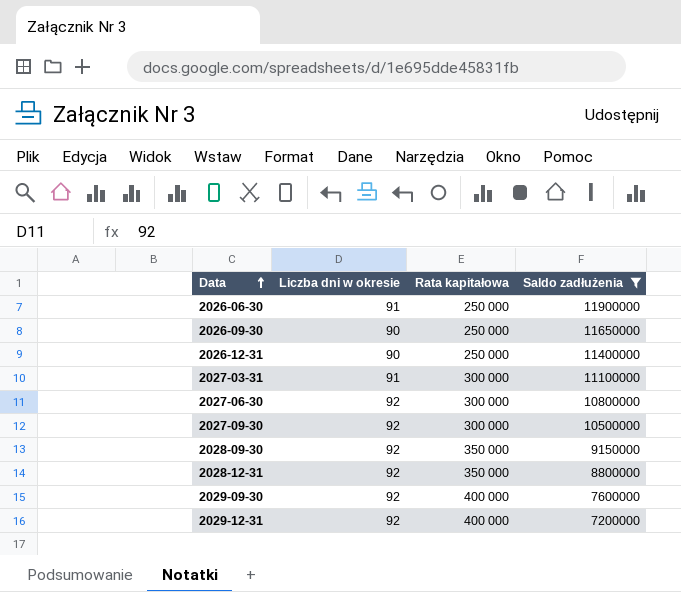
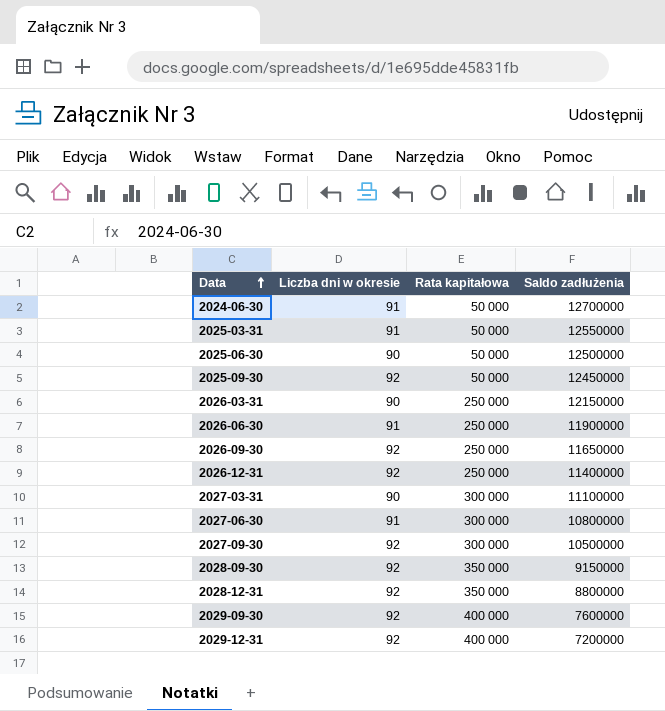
filter: Saldo zadłużenia <= 11900000 -> none
2026-09-30 | Liczba dni w okresie: 90 -> 92
2026-12-31 | Liczba dni w okresie: 90 -> 92
2027-03-31 | Liczba dni w okresie: 91 -> 90
2027-06-30 | Liczba dni w okresie: 92 -> 91

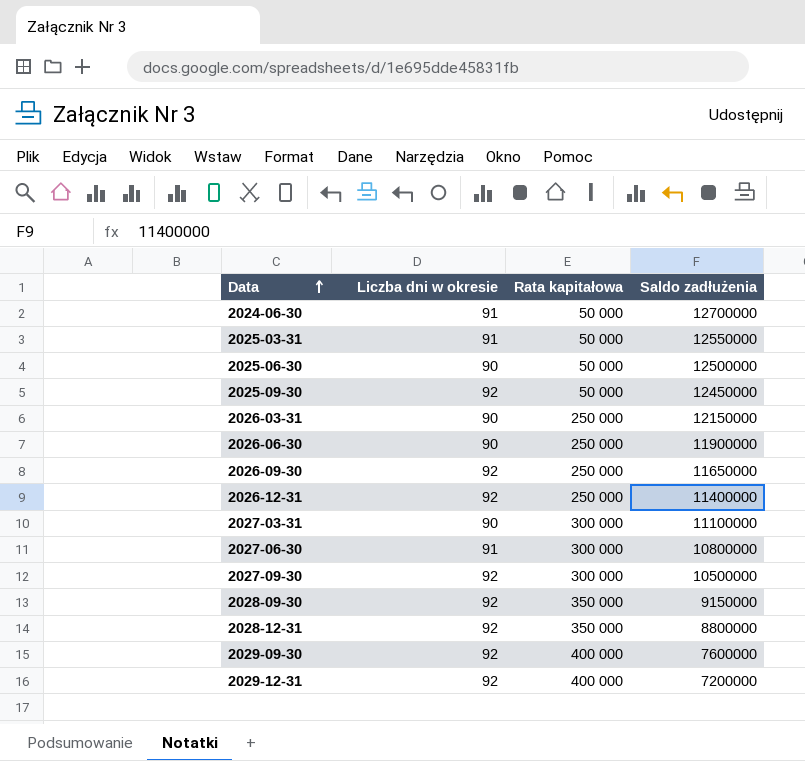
2026-06-30 | Liczba dni w okresie: 91 -> 90

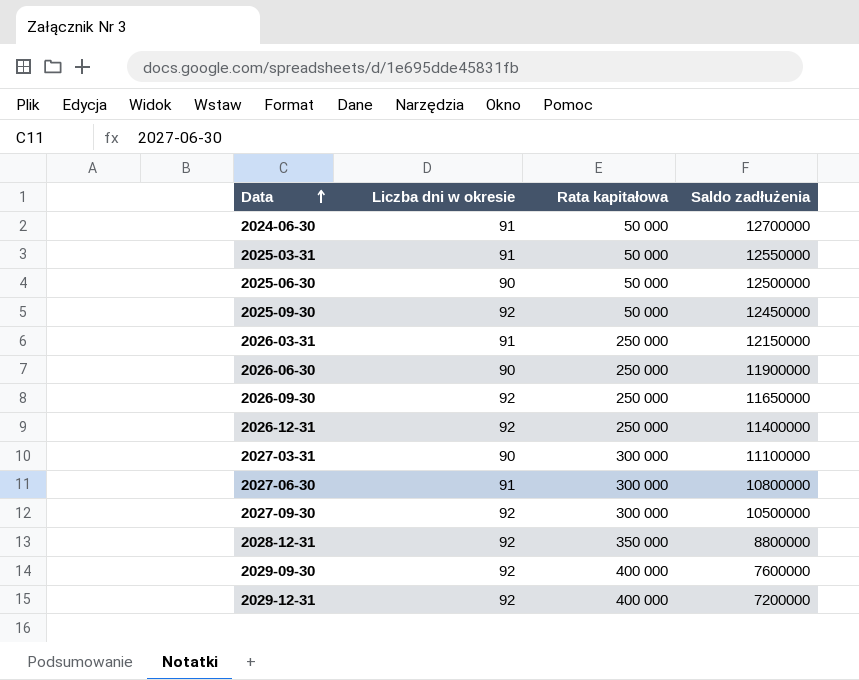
row 2028-09-30: 92 | 350 000 | 9150000 -> none
2026-03-31 | Liczba dni w okresie: 90 -> 91

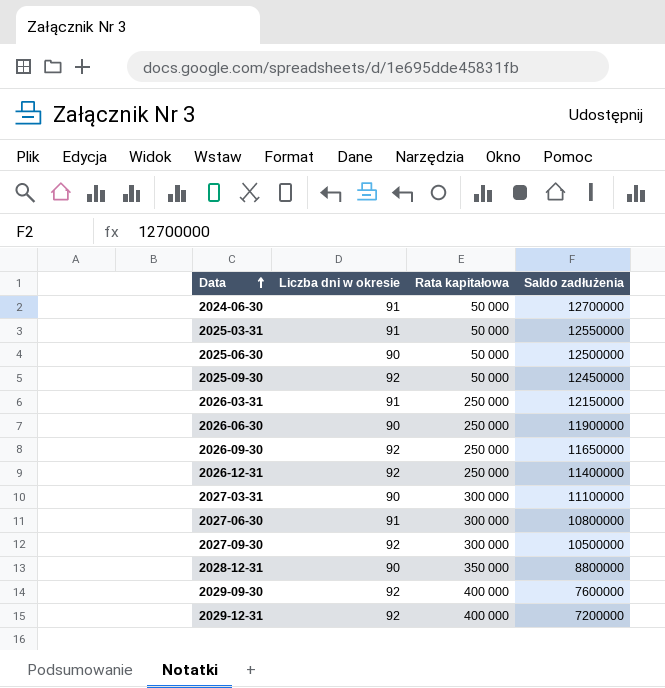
2028-12-31 | Liczba dni w okresie: 92 -> 90

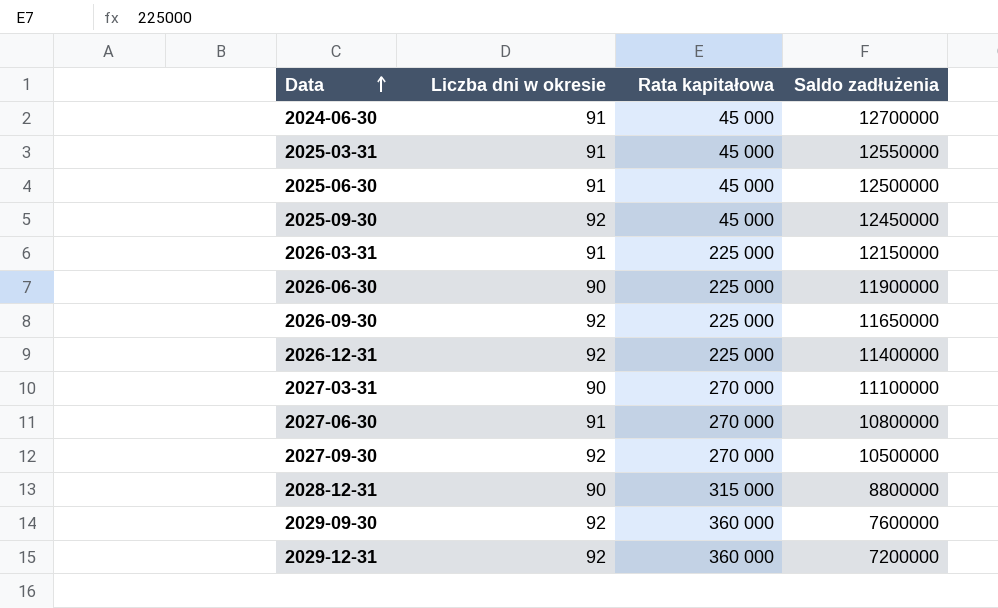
2024-06-30 | Rata kapitałowa: 50 000 -> 45 000
2025-03-31 | Rata kapitałowa: 50 000 -> 45 000
2025-06-30 | Liczba dni w okresie: 90 -> 91
2025-06-30 | Rata kapitałowa: 50 000 -> 45 000
2025-09-30 | Rata kapitałowa: 50 000 -> 45 000
2026-03-31 | Rata kapitałowa: 250 000 -> 225 000
2026-06-30 | Rata kapitałowa: 250 000 -> 225 000
2026-09-30 | Rata kapitałowa: 250 000 -> 225 000
2026-12-31 | Rata kapitałowa: 250 000 -> 225 000
2027-03-31 | Rata kapitałowa: 300 000 -> 270 000
2027-06-30 | Rata kapitałowa: 300 000 -> 270 000
2027-09-30 | Rata kapitałowa: 300 000 -> 270 000
2028-12-31 | Rata kapitałowa: 350 000 -> 315 000
2029-09-30 | Rata kapitałowa: 400 000 -> 360 000
2029-12-31 | Rata kapitałowa: 400 000 -> 360 000

